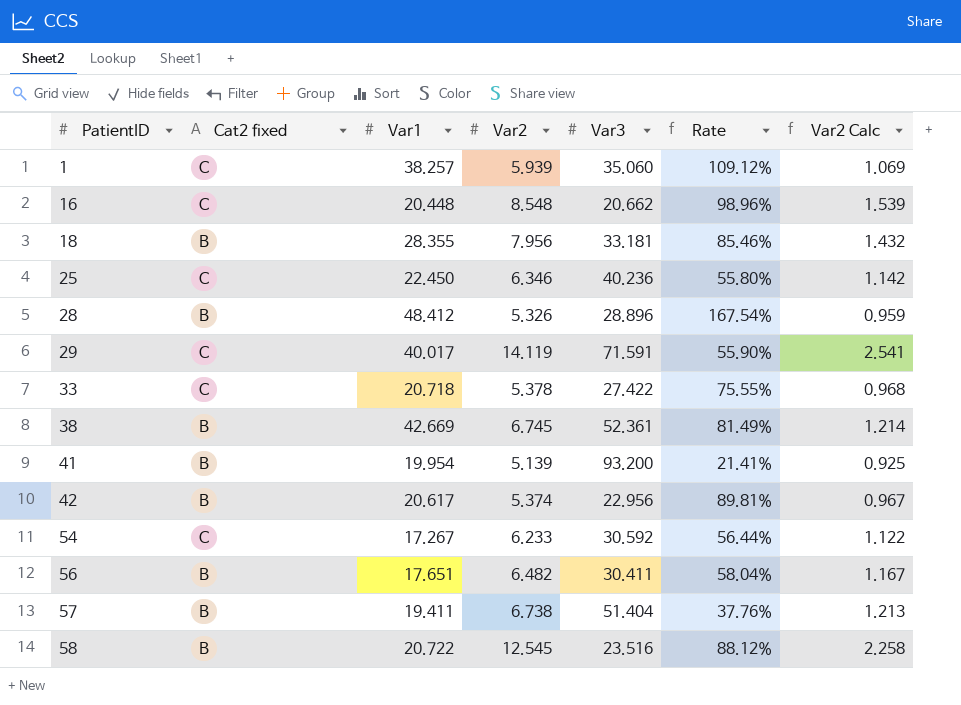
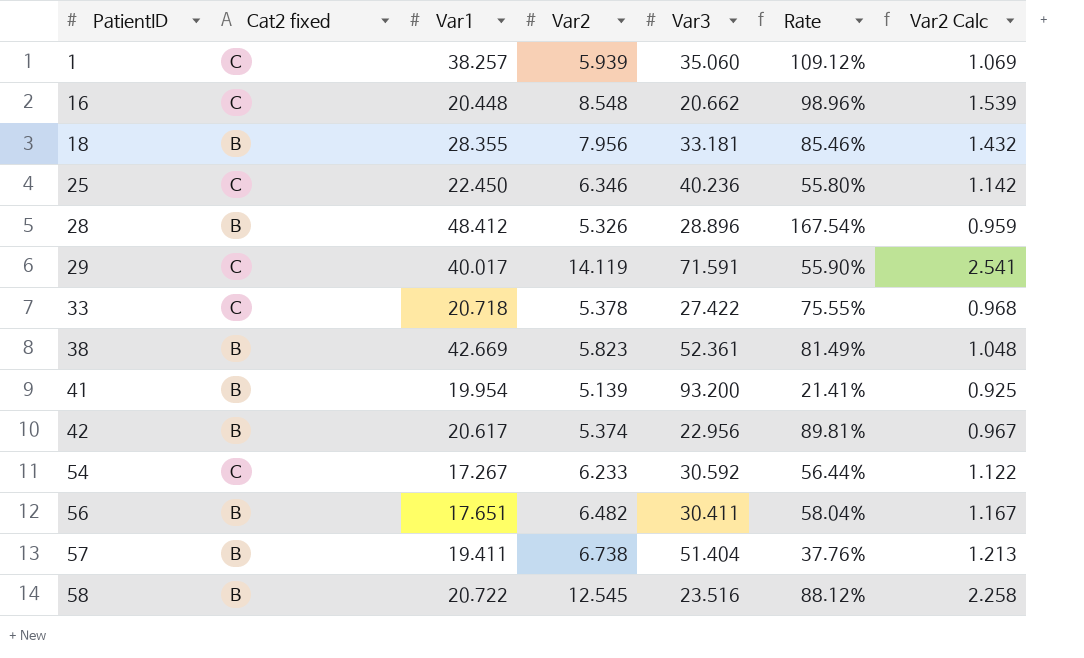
38 | Var2: 6.745 -> 5.823
38 | Var2 Calc: 1.214 -> 1.048

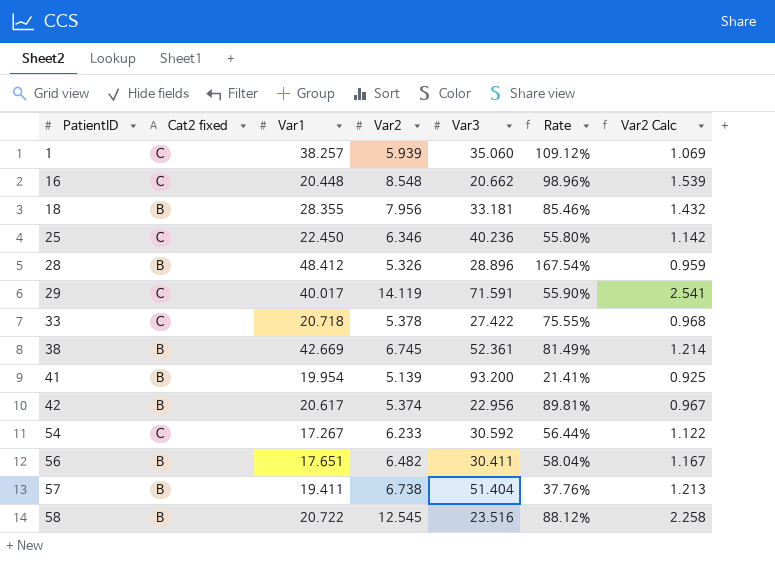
38 | Var2: 5.823 -> 6.745
38 | Var2 Calc: 1.048 -> 1.214

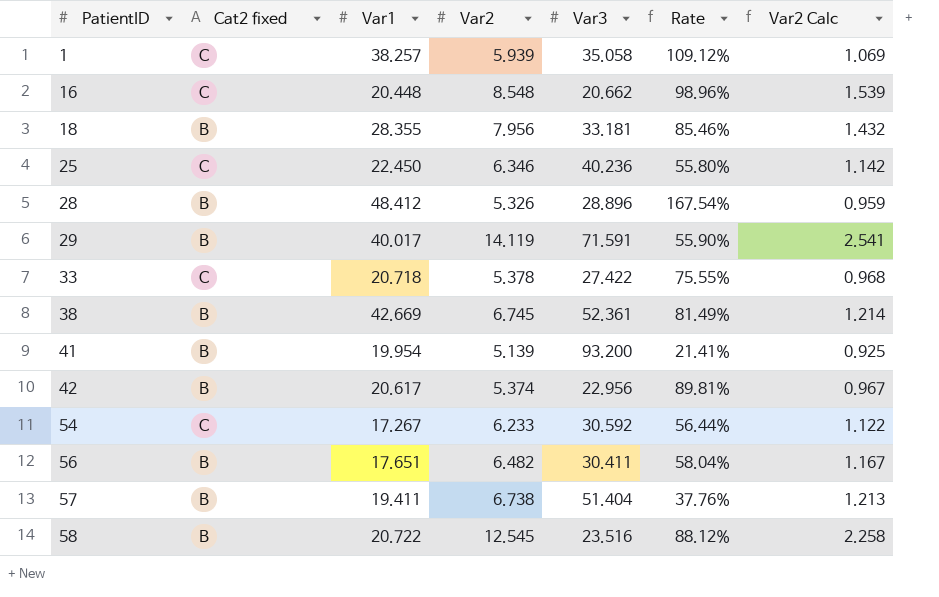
1 | Var3: 35.060 -> 35.058
29 | Cat2 fixed: C -> B

